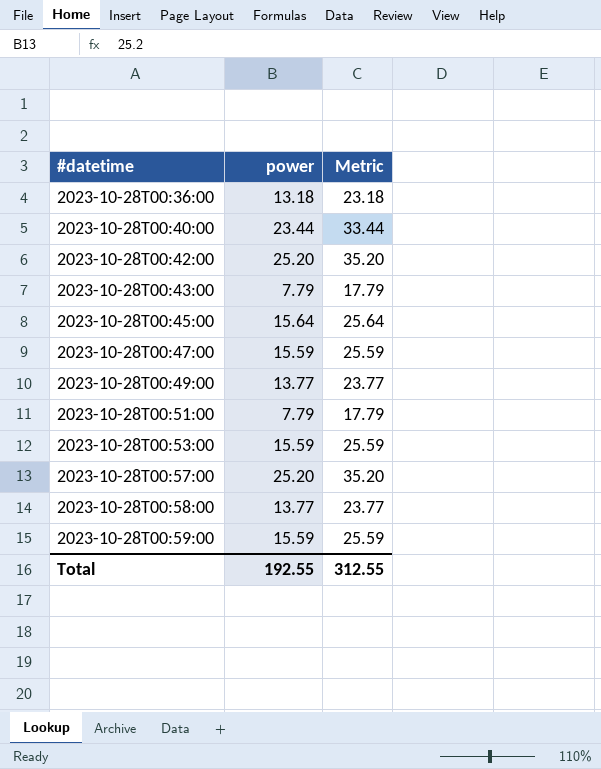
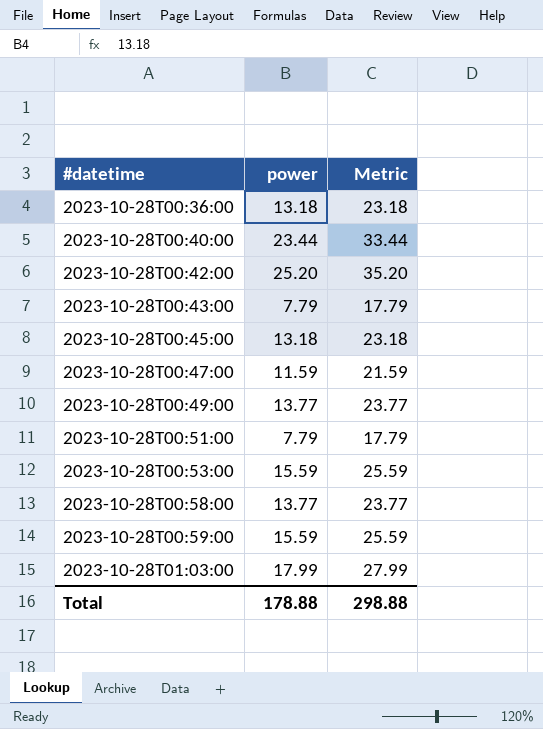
row 2023-10-28T00:57:00: 25.20 | 35.20 -> none
2023-10-28T00:45:00 | power: 15.64 -> 13.18
2023-10-28T00:45:00 | Metric: 25.64 -> 23.18
2023-10-28T00:47:00 | power: 15.59 -> 11.59
2023-10-28T00:47:00 | Metric: 25.59 -> 21.59
row 2023-10-28T01:03:00: none -> 17.99 | 27.99
Total | power: 192.55 -> 178.88
Total | Metric: 312.55 -> 298.88

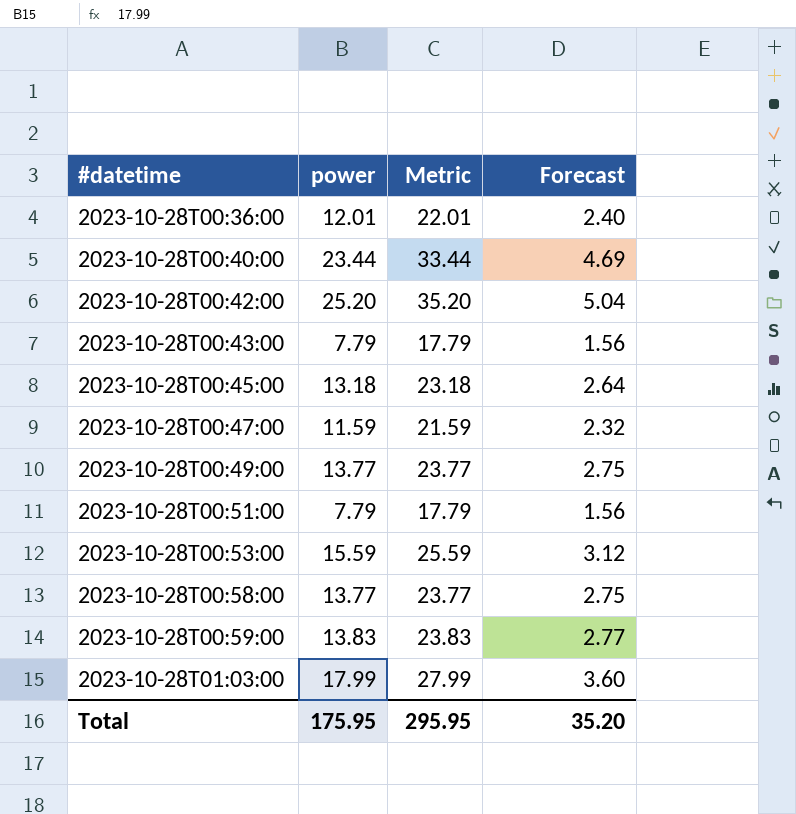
column Forecast | formula: none -> [power] * 0.2
2023-10-28T00:36:00 | power: 13.18 -> 12.01
2023-10-28T00:36:00 | Metric: 23.18 -> 22.01
2023-10-28T00:59:00 | power: 15.59 -> 13.83
2023-10-28T00:59:00 | Metric: 25.59 -> 23.83
Total | power: 178.88 -> 175.95
Total | Metric: 298.88 -> 295.95

